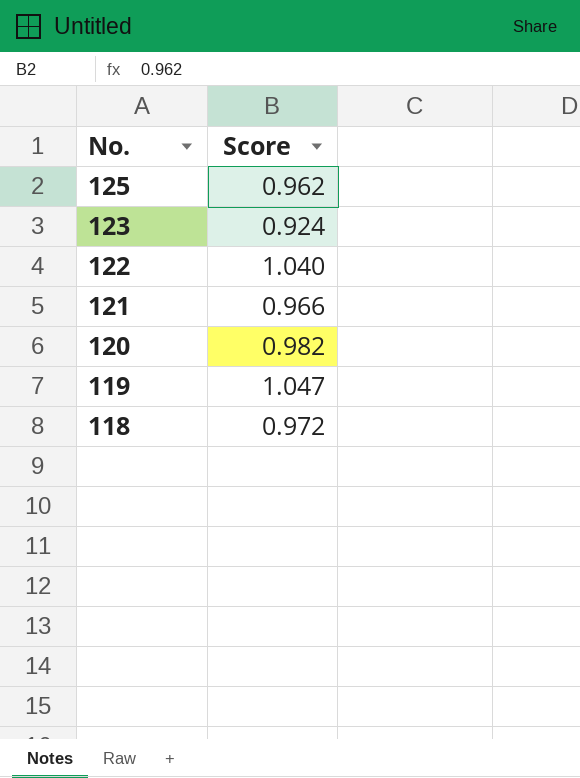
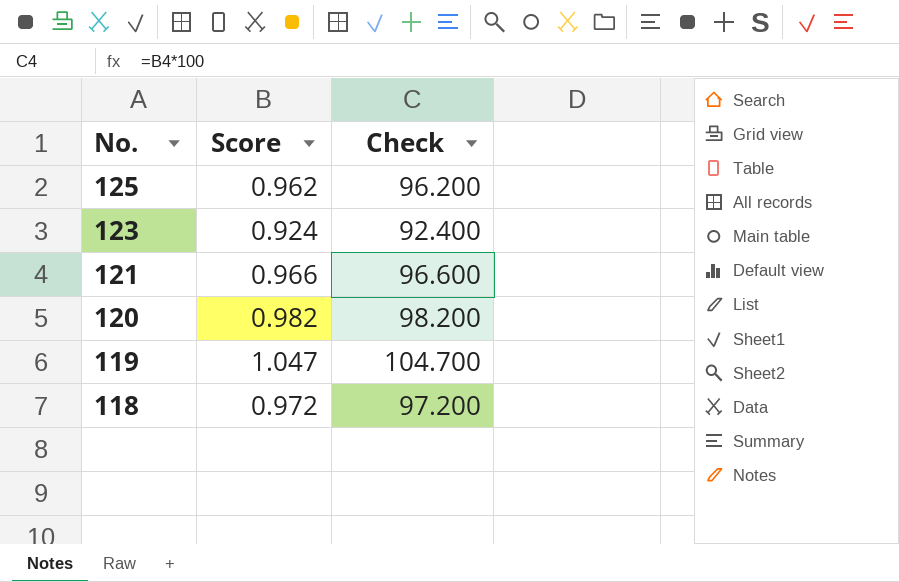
column Check | formula: none -> [Score] * 100
row 122: 1.040 -> none

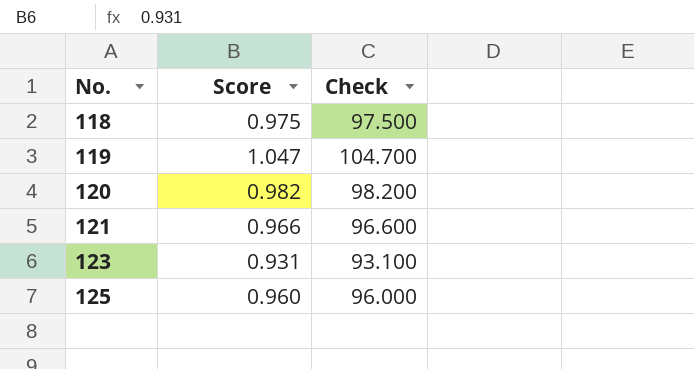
row order: No. descending -> No. ascending
118 | Score: 0.972 -> 0.975
118 | Check: 97.200 -> 97.500
123 | Score: 0.924 -> 0.931
123 | Check: 92.400 -> 93.100
125 | Score: 0.962 -> 0.960
125 | Check: 96.200 -> 96.000

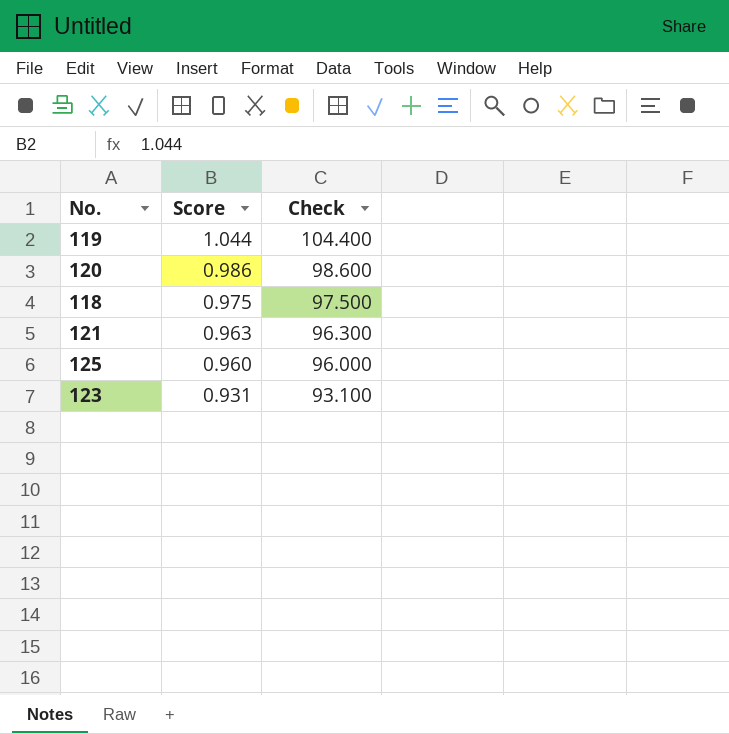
row order: No. ascending -> Score descending
119 | Score: 1.047 -> 1.044
119 | Check: 104.700 -> 104.400
120 | Score: 0.982 -> 0.986
120 | Check: 98.200 -> 98.600
121 | Score: 0.966 -> 0.963
121 | Check: 96.600 -> 96.300

